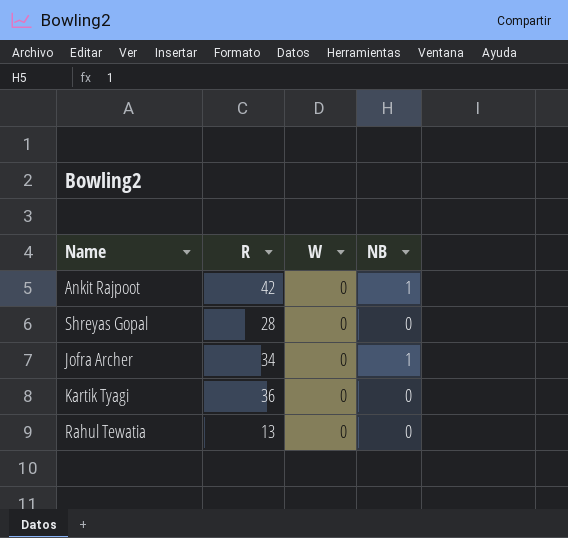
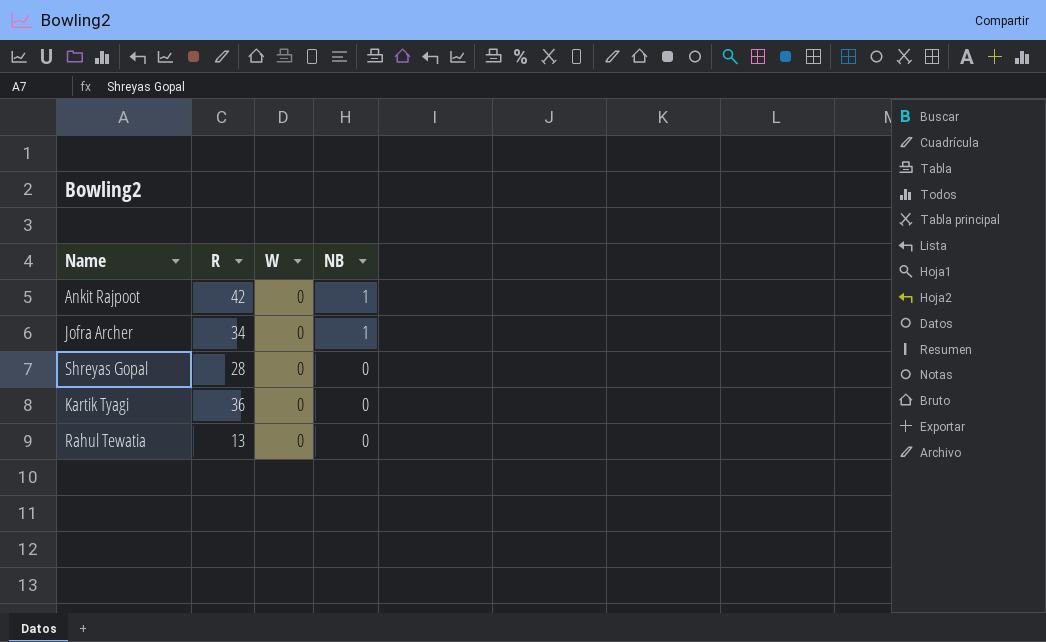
row order: none -> NB descending

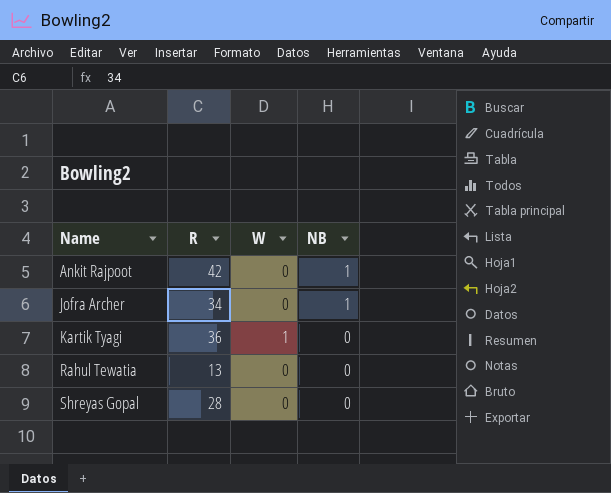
row order: NB descending -> Name ascending
Kartik Tyagi | W: 0 -> 1

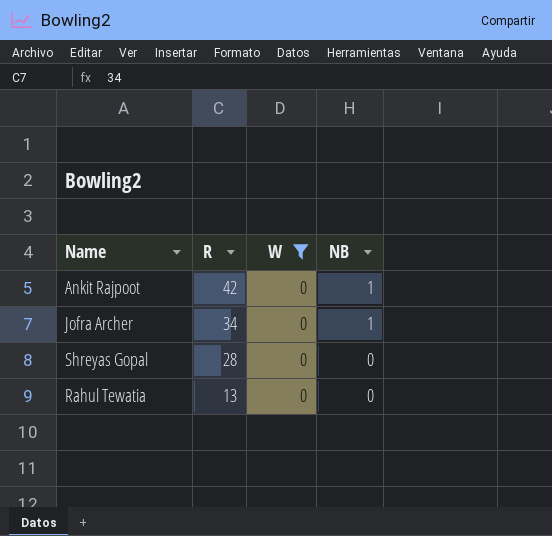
filter: none -> W = 0
row order: Name ascending -> R descending

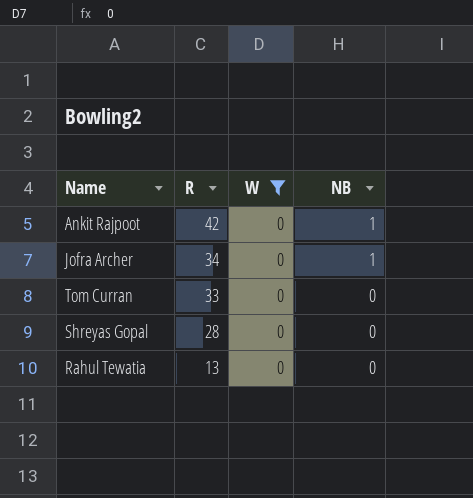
row Tom Curran: none -> 33 | 0 | 0

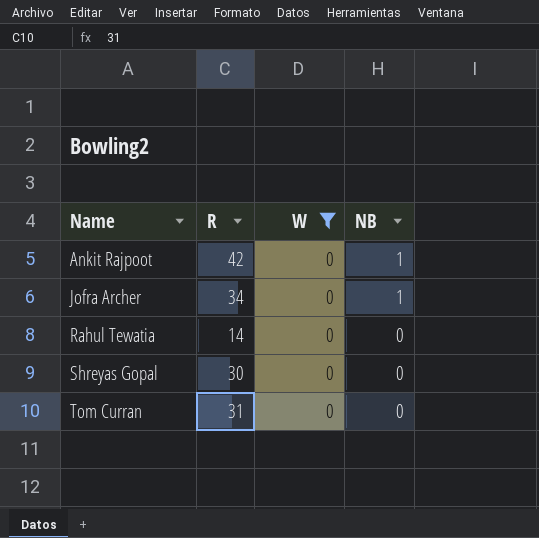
row order: R descending -> Name ascending
Rahul Tewatia | R: 13 -> 14
Shreyas Gopal | R: 28 -> 30
Tom Curran | R: 33 -> 31

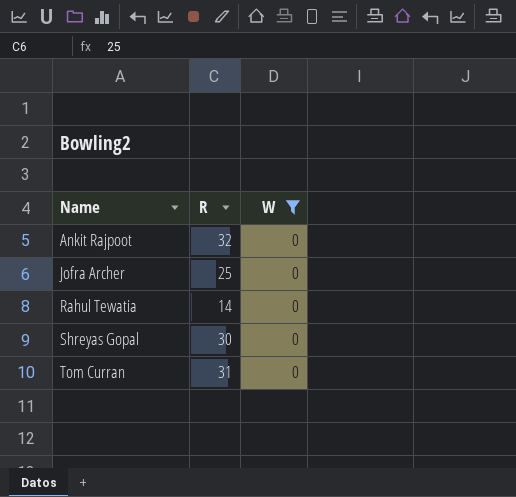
column NB | position: 4 -> none
Ankit Rajpoot | R: 42 -> 32
Jofra Archer | R: 34 -> 25

